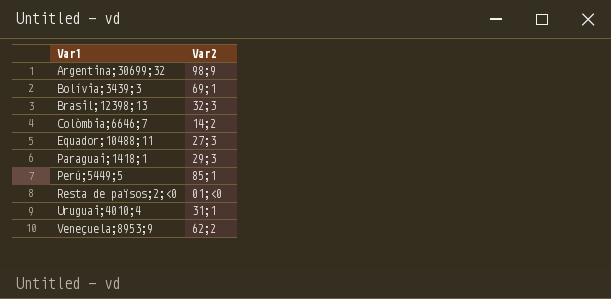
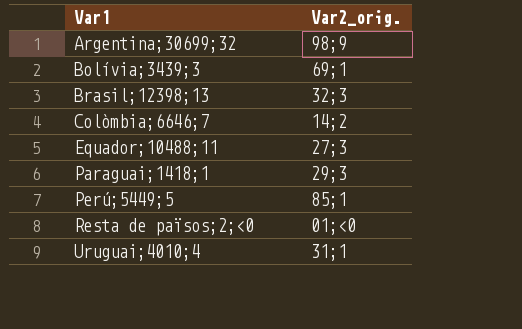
column name: Var2 -> Var2_orig.
row Veneçuela;8953;9: 62;2 -> none

